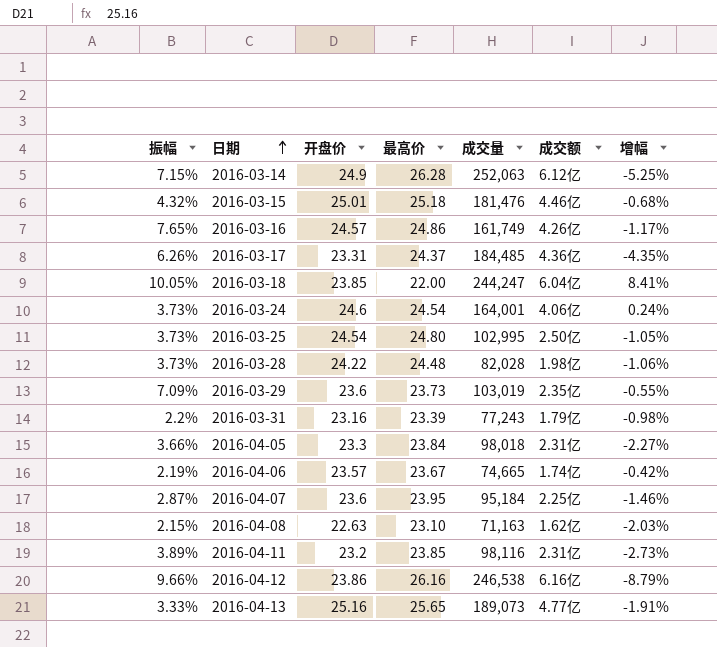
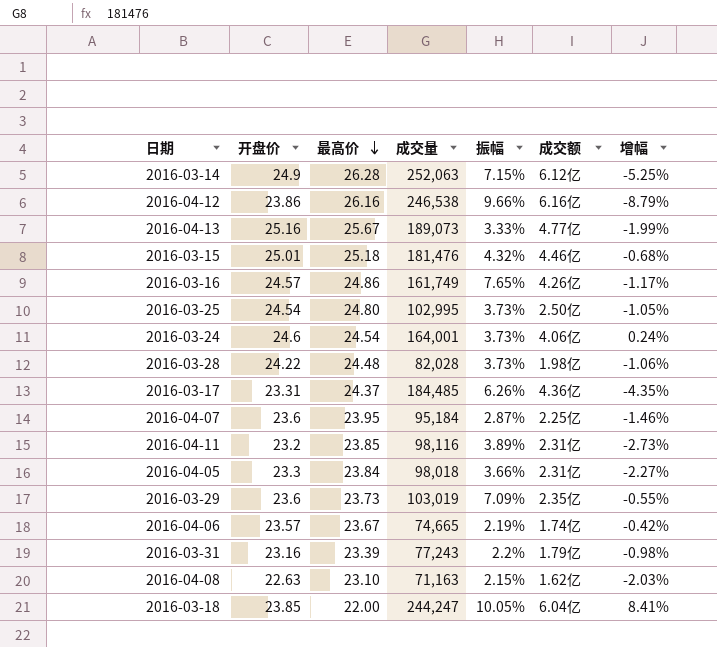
row order: 日期 ascending -> 最高价 descending
column 振幅 | position: 1 -> 5
2016-04-13 | 最高价: 25.65 -> 25.67
2016-04-13 | 增幅: -1.91% -> -1.99%

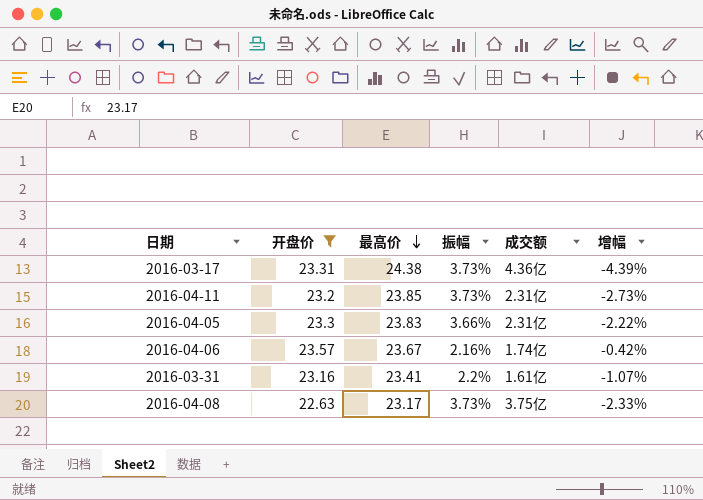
filter: none -> 开盘价 <= 23.57
column 成交量 | position: 4 -> none
2016-03-17 | 最高价: 24.37 -> 24.38
2016-03-17 | 振幅: 6.26% -> 3.73%
2016-03-17 | 增幅: -4.35% -> -4.39%
2016-04-11 | 振幅: 3.89% -> 3.73%
2016-04-05 | 最高价: 23.84 -> 23.83
2016-04-05 | 增幅: -2.27% -> -2.22%
2016-04-06 | 振幅: 2.19% -> 2.16%
2016-03-31 | 最高价: 23.39 -> 23.41
2016-03-31 | 成交额: 1.79亿 -> 1.61亿
2016-03-31 | 增幅: -0.98% -> -1.07%
2016-04-08 | 最高价: 23.10 -> 23.17
2016-04-08 | 振幅: 2.15% -> 3.73%
2016-04-08 | 成交额: 1.62亿 -> 3.75亿
2016-04-08 | 增幅: -2.03% -> -2.33%

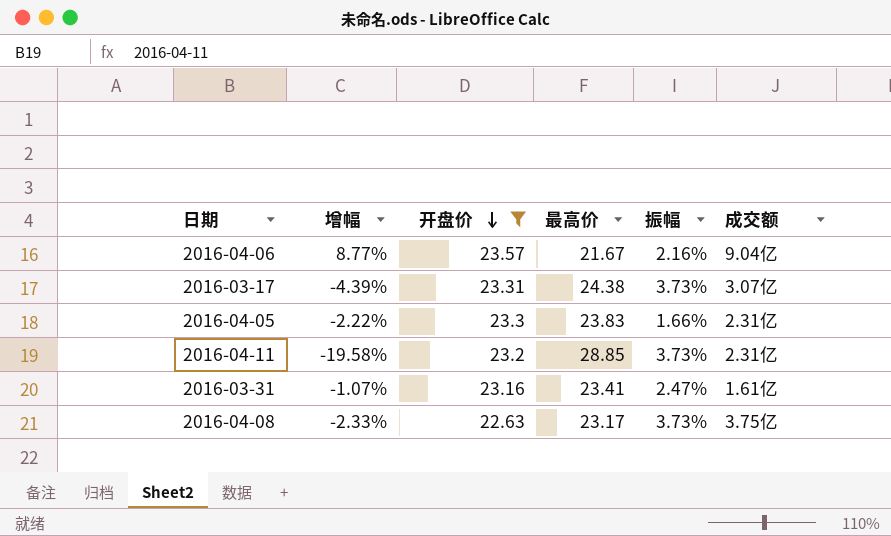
row order: 最高价 descending -> 开盘价 descending
column 增幅 | position: 6 -> 2
2016-04-06 | 增幅: -0.42% -> 8.77%
2016-04-06 | 最高价: 23.67 -> 21.67
2016-04-06 | 成交额: 1.74亿 -> 9.04亿
2016-03-17 | 成交额: 4.36亿 -> 3.07亿
2016-04-05 | 振幅: 3.66% -> 1.66%
2016-04-11 | 增幅: -2.73% -> -19.58%
2016-04-11 | 最高价: 23.85 -> 28.85
2016-03-31 | 振幅: 2.2% -> 2.47%

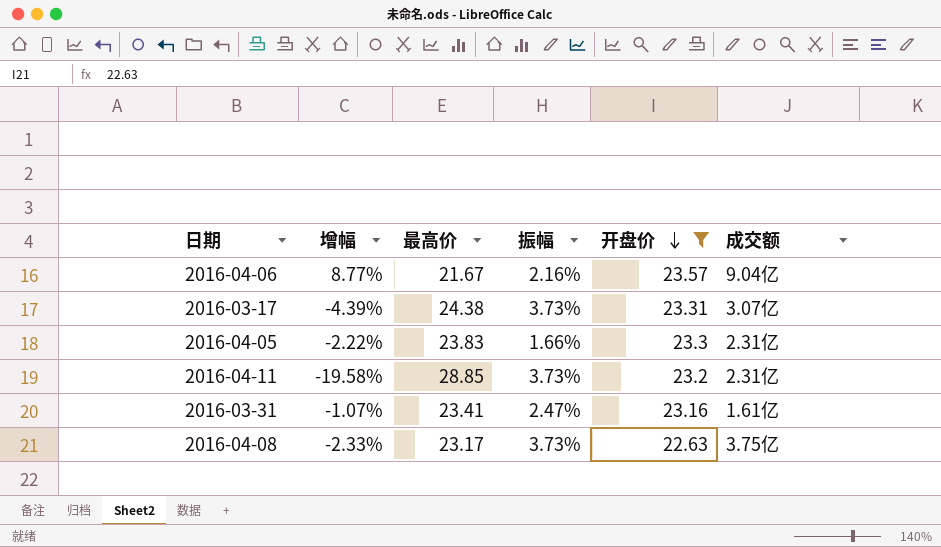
column 开盘价 | position: 3 -> 5

